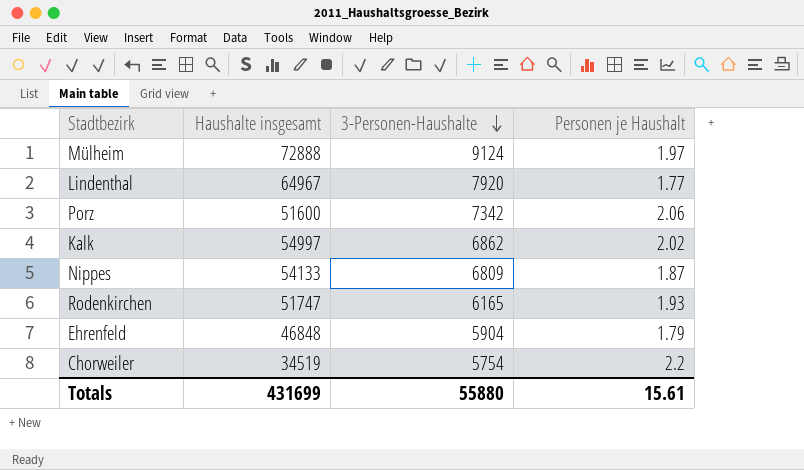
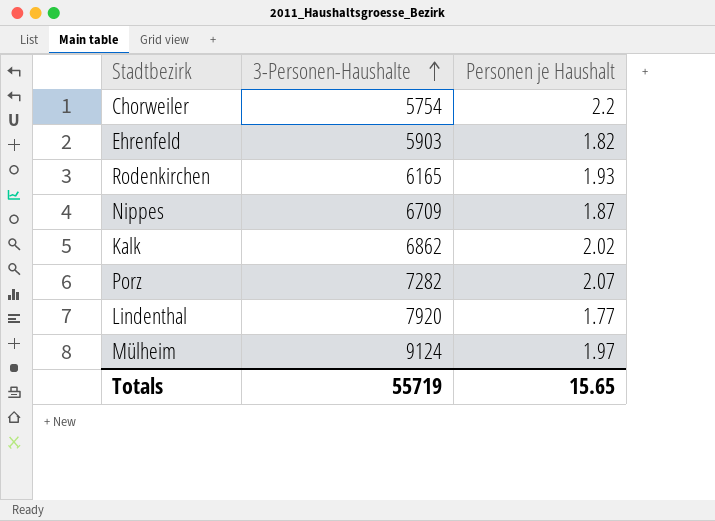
row order: 3-Personen-Haushalte descending -> 3-Personen-Haushalte ascending
column Haushalte insgesamt | position: 2 -> none
Ehrenfeld | 3-Personen-Haushalte: 5904 -> 5903
Ehrenfeld | Personen je Haushalt: 1.79 -> 1.82
Nippes | 3-Personen-Haushalte: 6809 -> 6709
Porz | 3-Personen-Haushalte: 7342 -> 7282
Porz | Personen je Haushalt: 2.06 -> 2.07
Totals | 3-Personen-Haushalte: 55880 -> 55719
Totals | Personen je Haushalt: 15.61 -> 15.65

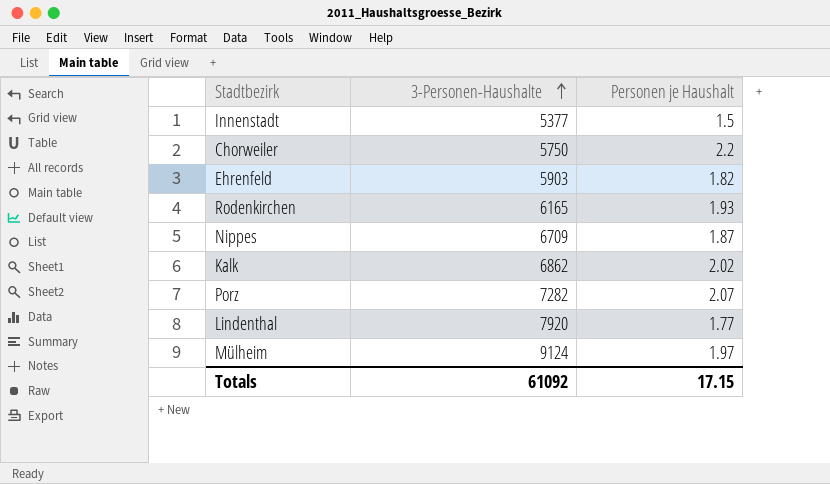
row Innenstadt: none -> 5377 | 1.5
Chorweiler | 3-Personen-Haushalte: 5754 -> 5750
Totals | 3-Personen-Haushalte: 55719 -> 61092
Totals | Personen je Haushalt: 15.65 -> 17.15

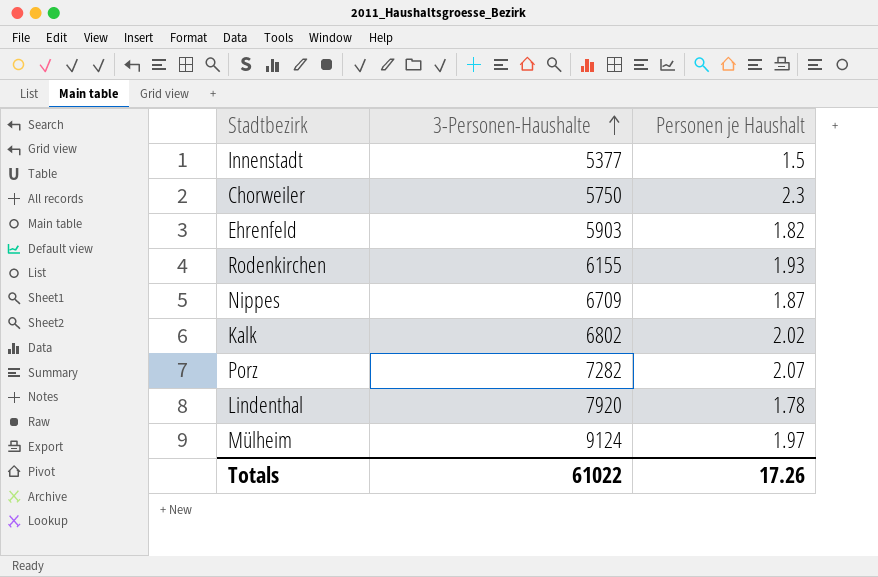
Chorweiler | Personen je Haushalt: 2.2 -> 2.3
Rodenkirchen | 3-Personen-Haushalte: 6165 -> 6155
Kalk | 3-Personen-Haushalte: 6862 -> 6802
Lindenthal | Personen je Haushalt: 1.77 -> 1.78
Totals | 3-Personen-Haushalte: 61092 -> 61022
Totals | Personen je Haushalt: 17.15 -> 17.26

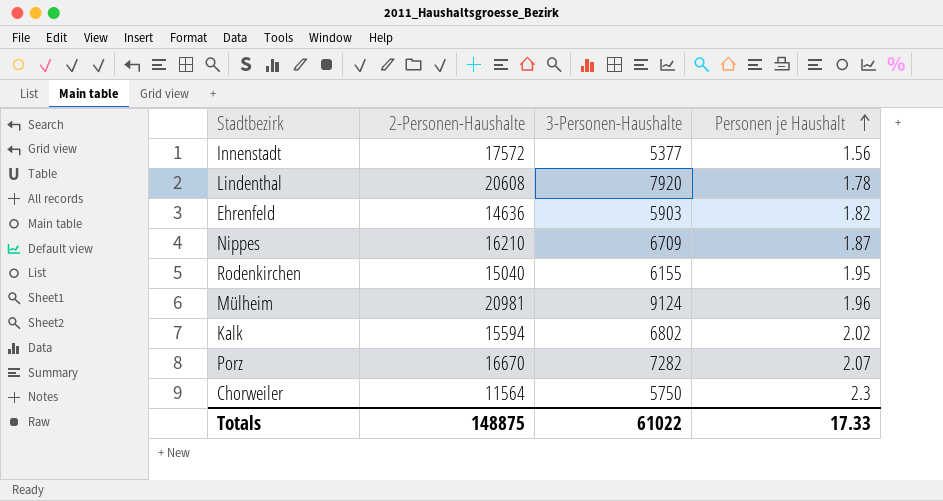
row order: 3-Personen-Haushalte ascending -> Personen je Haushalt ascending
column 2-Personen-Haushalte | position: none -> 2
Innenstadt | Personen je Haushalt: 1.5 -> 1.56
Rodenkirchen | Personen je Haushalt: 1.93 -> 1.95
Mülheim | Personen je Haushalt: 1.97 -> 1.96
Totals | Personen je Haushalt: 17.26 -> 17.33

